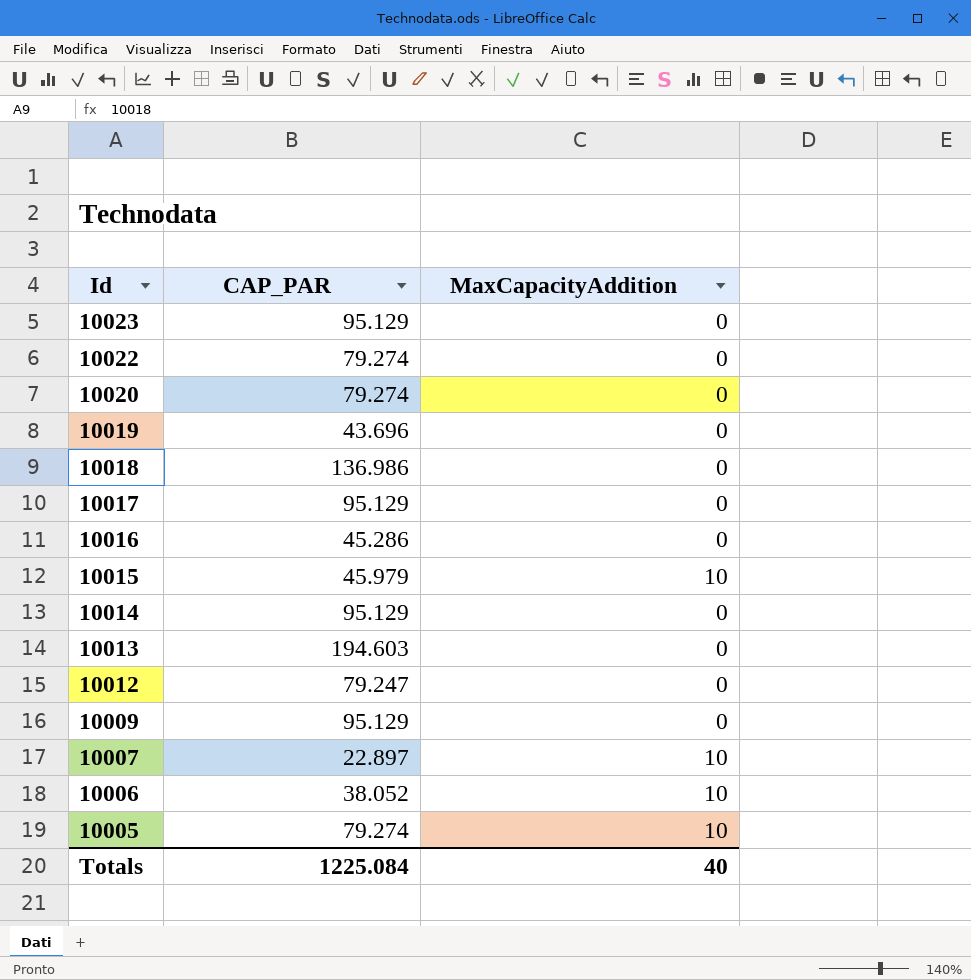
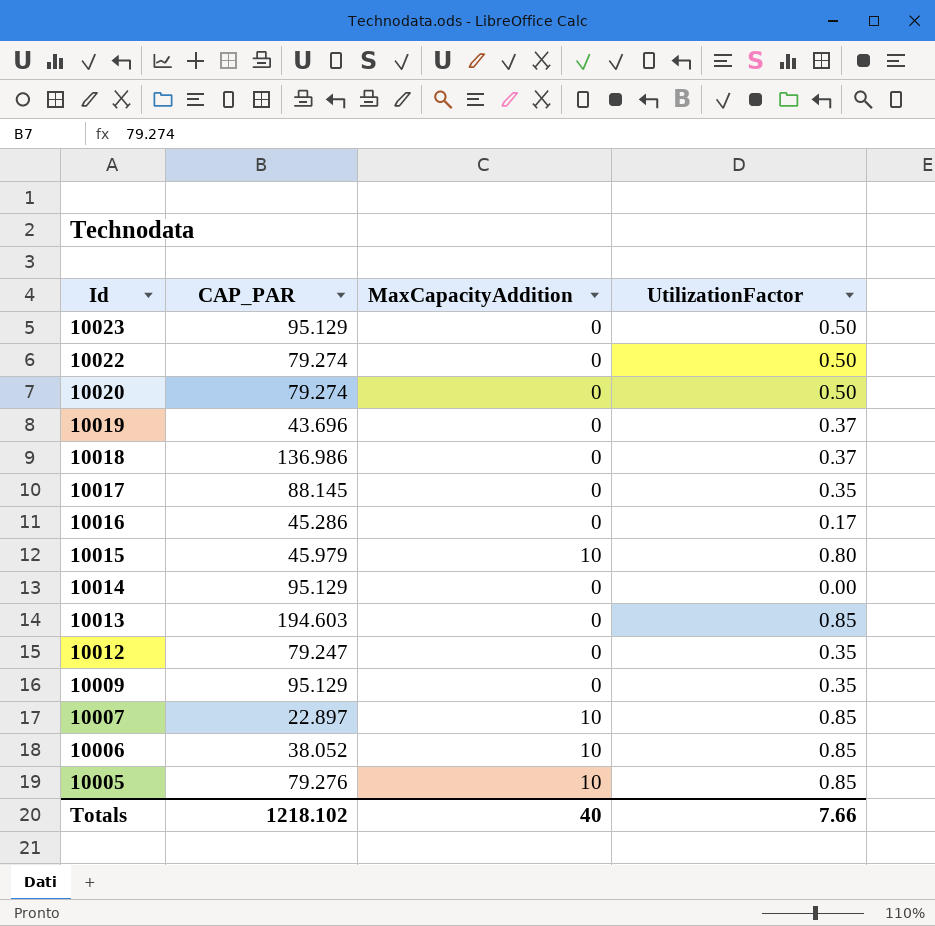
column UtilizationFactor | position: none -> 4
10017 | CAP_PAR: 95.129 -> 88.145
10005 | CAP_PAR: 79.274 -> 79.276
Totals | CAP_PAR: 1225.084 -> 1218.102

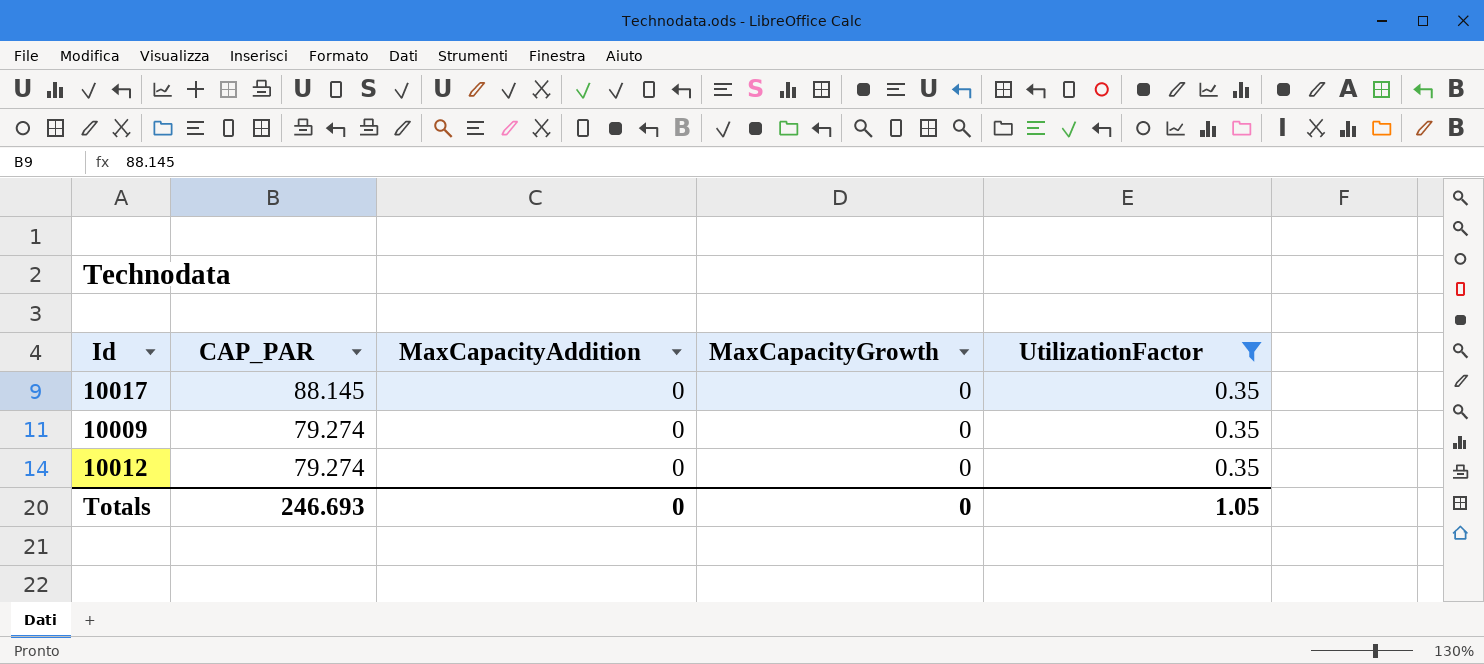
filter: none -> UtilizationFactor = 0.35
row order: Id descending -> CAP_PAR descending
column MaxCapacityGrowth | position: none -> 4
10009 | CAP_PAR: 95.129 -> 79.274
10012 | CAP_PAR: 79.247 -> 79.274
Totals | CAP_PAR: 1218.102 -> 246.693
Totals | MaxCapacityAddition: 40 -> 0
Totals | UtilizationFactor: 7.66 -> 1.05

